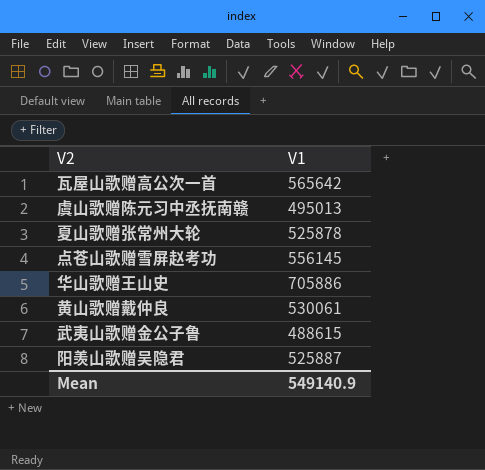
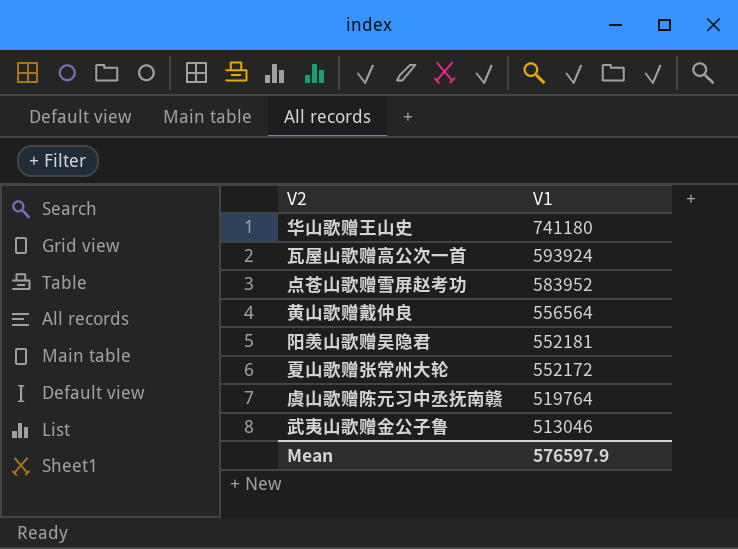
row order: none -> V1 descending
华山歌赠王山史 | V1: 705886 -> 741180
瓦屋山歌赠高公次一首 | V1: 565642 -> 593924
点苍山歌赠雪屏赵考功 | V1: 556145 -> 583952
黄山歌赠戴仲良 | V1: 530061 -> 556564
阳羡山歌赠吴隐君 | V1: 525887 -> 552181
夏山歌赠张常州大轮 | V1: 525878 -> 552172
虞山歌赠陈元习中丞抚南赣 | V1: 495013 -> 519764
武夷山歌赠金公子鲁 | V1: 488615 -> 513046
Mean | V1: 549140.9 -> 576597.9

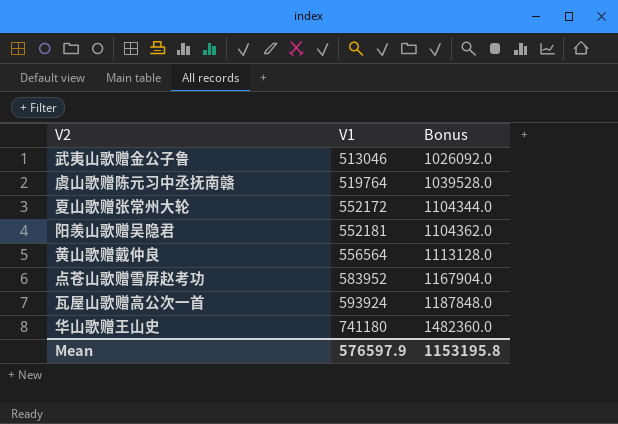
row order: V1 descending -> V1 ascending
column Bonus | formula: none -> [V1] * 2

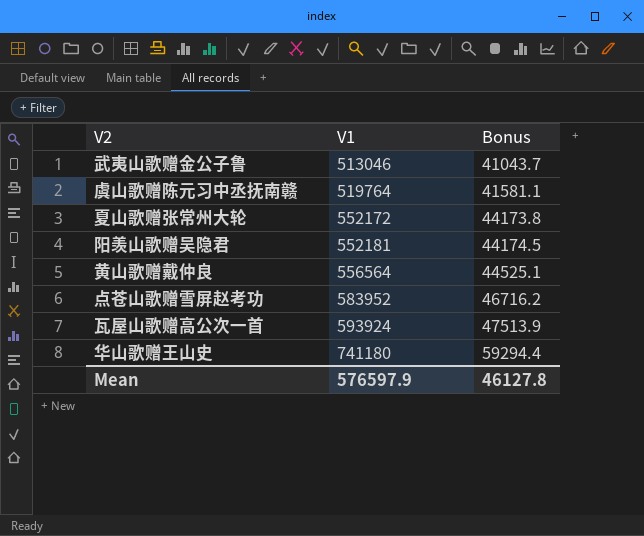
column Bonus | formula: [V1] * 2 -> [V1] * 0.08
Mean | Bonus: 1153195.8 -> 46127.8

